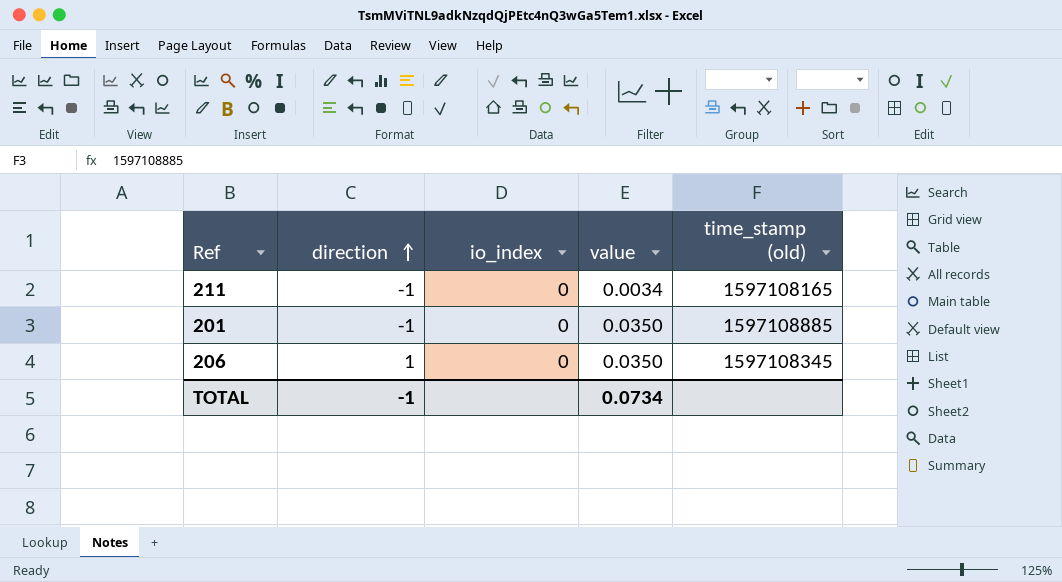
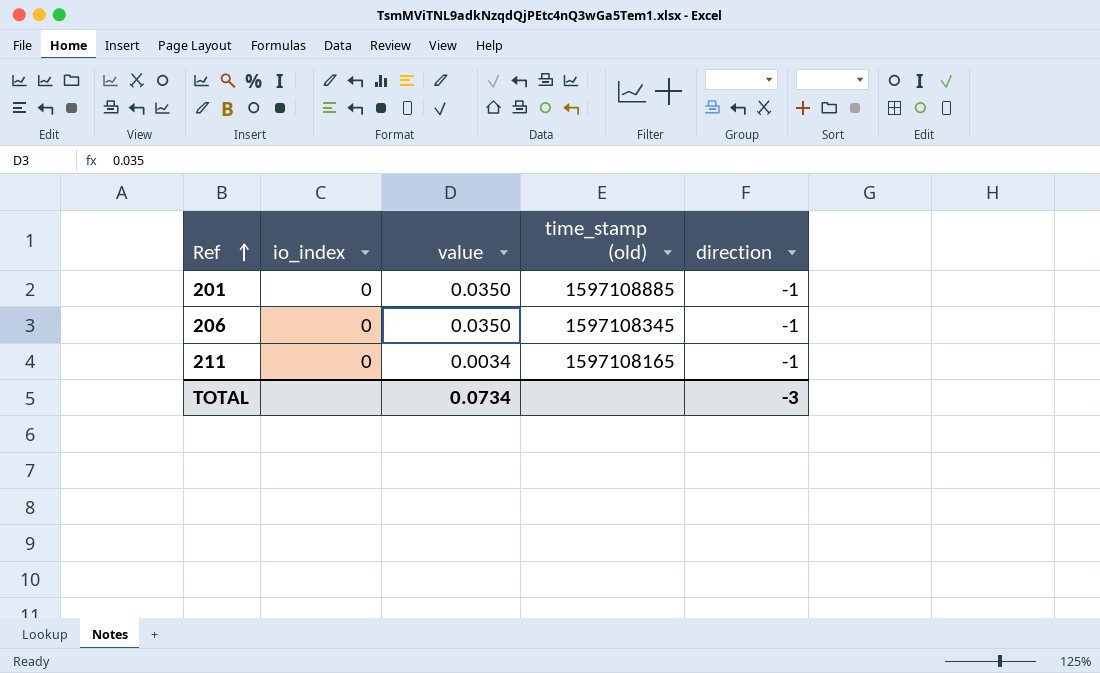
row order: direction ascending -> Ref ascending
column direction | position: 2 -> 5
206 | direction: 1 -> -1
TOTAL | direction: -1 -> -3

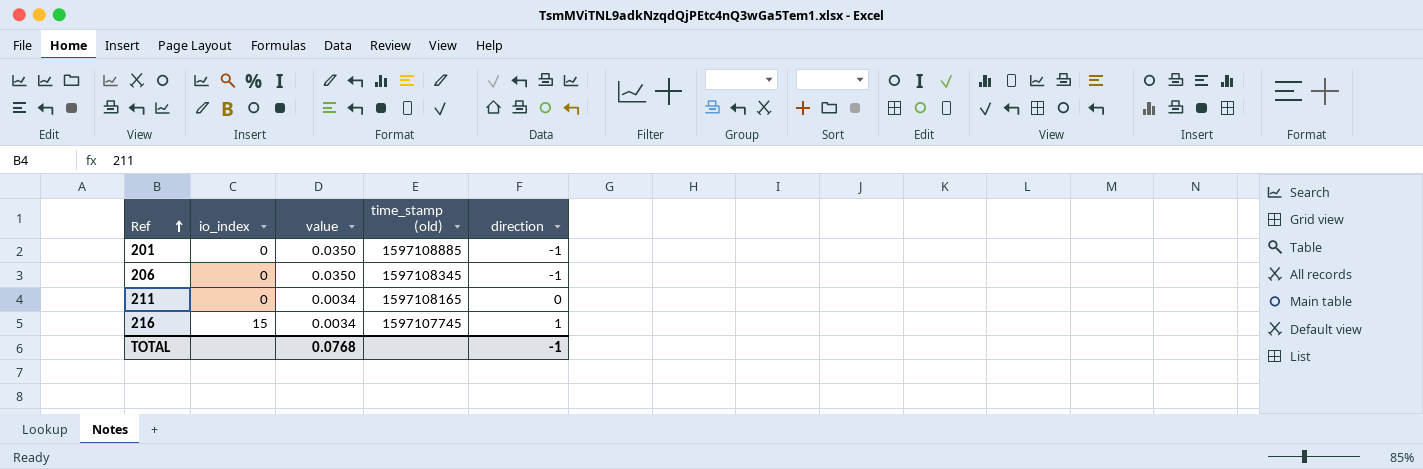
211 | direction: -1 -> 0
row 216: none -> 15 | 0.0034 | 1597107745 | 1
TOTAL | value: 0.0734 -> 0.0768
TOTAL | direction: -3 -> -1

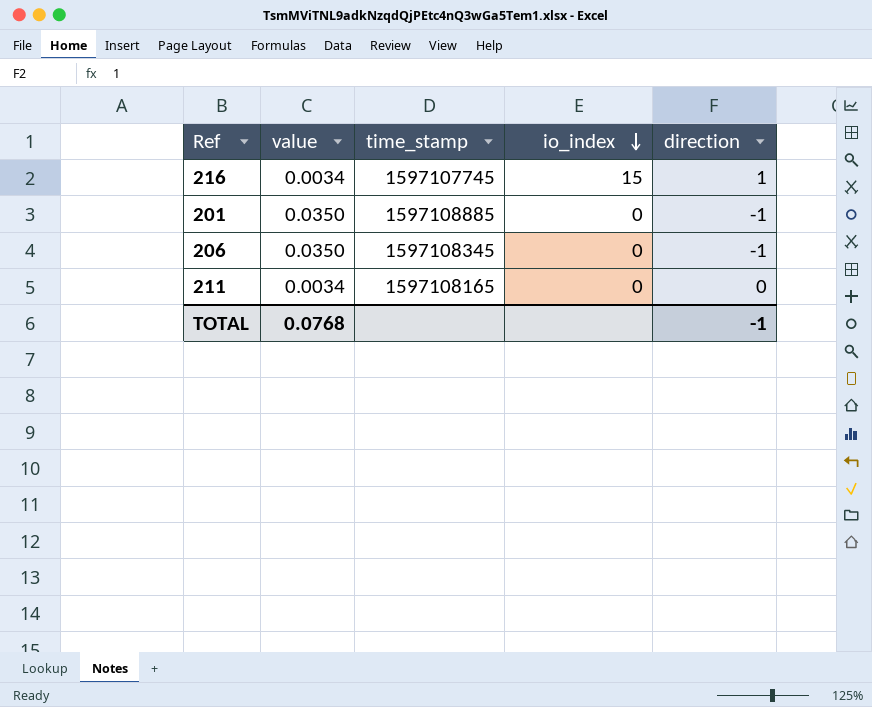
row order: Ref ascending -> io_index descending
column name: time_stamp (old) -> time_stamp
column io_index | position: 2 -> 4

